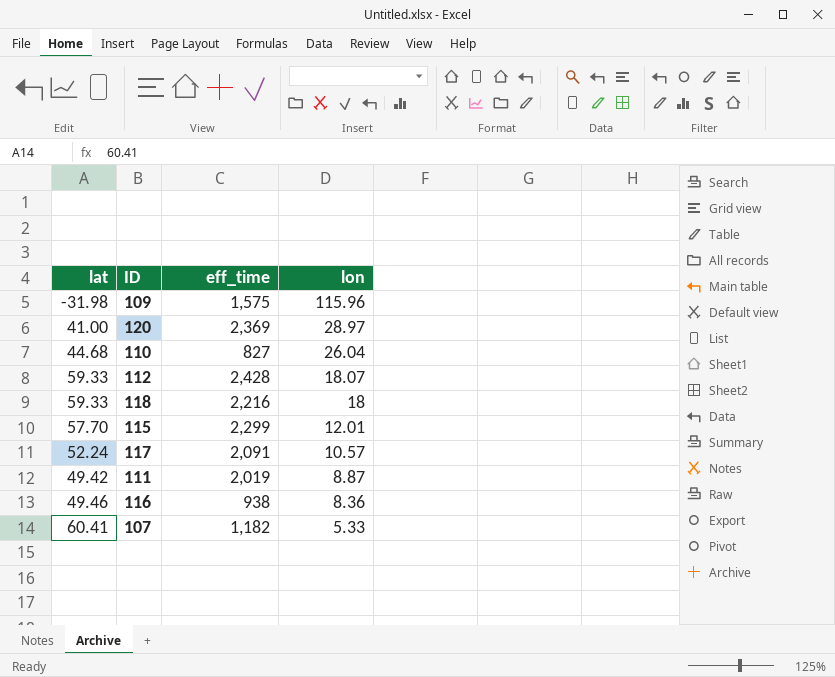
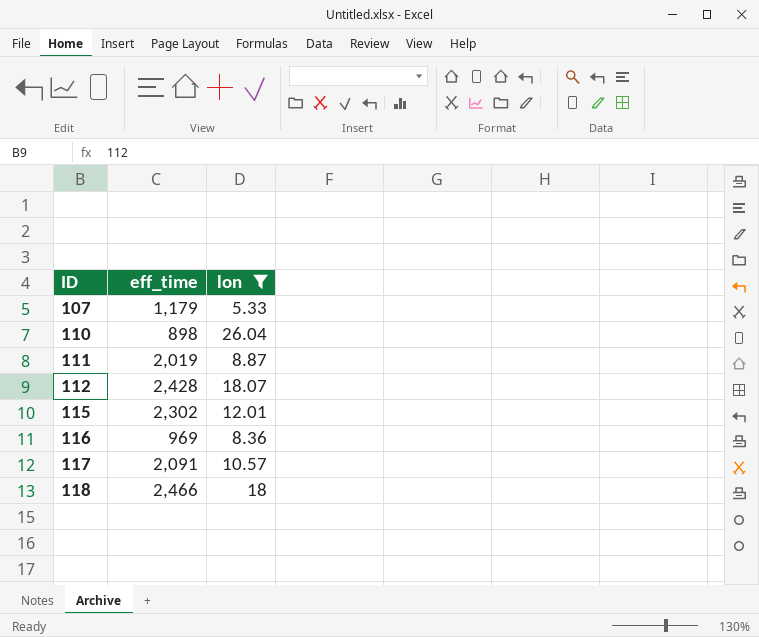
filter: none -> lon <= 26.04
row order: lon descending -> ID ascending
column lat | position: 1 -> none
107 | eff_time: 1,182 -> 1,179
110 | eff_time: 827 -> 898
115 | eff_time: 2,299 -> 2,302
116 | eff_time: 938 -> 969
118 | eff_time: 2,216 -> 2,466

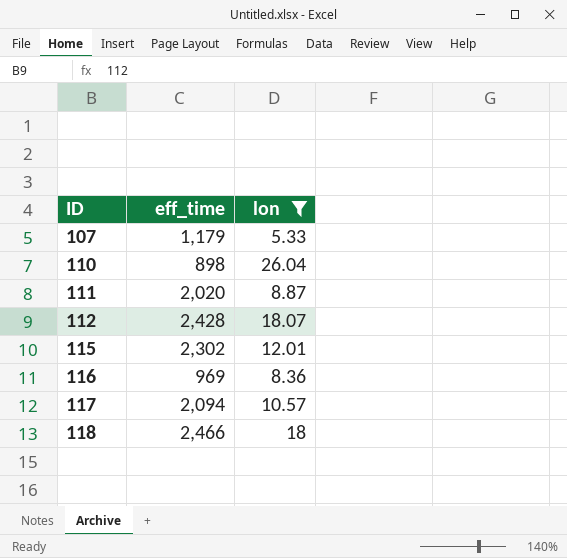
111 | eff_time: 2,019 -> 2,020
117 | eff_time: 2,091 -> 2,094

